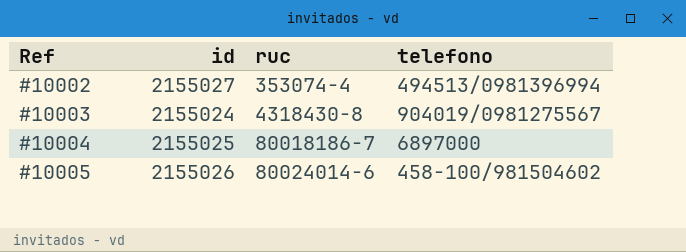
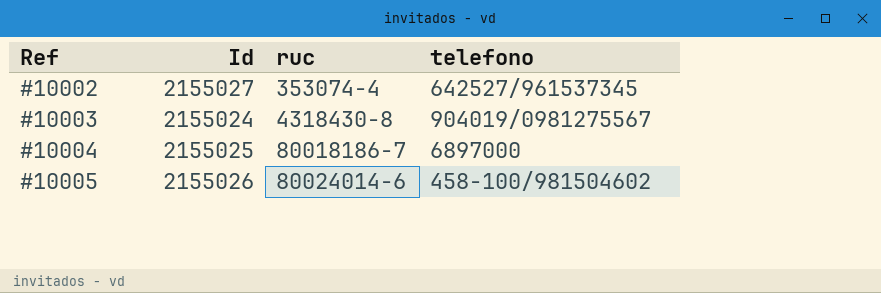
column name: id -> Id
#10002 | telefono: 494513/0981396994 -> 642527/961537345

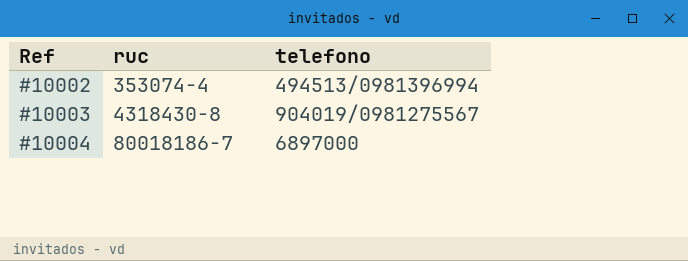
column Id | position: 2 -> none
row #10005: 2155026 | 80024014-6 | 458-100/981504602 -> none
#10002 | telefono: 642527/961537345 -> 494513/0981396994

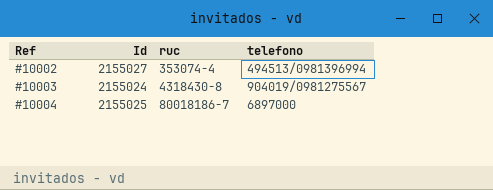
column Id | position: none -> 2

